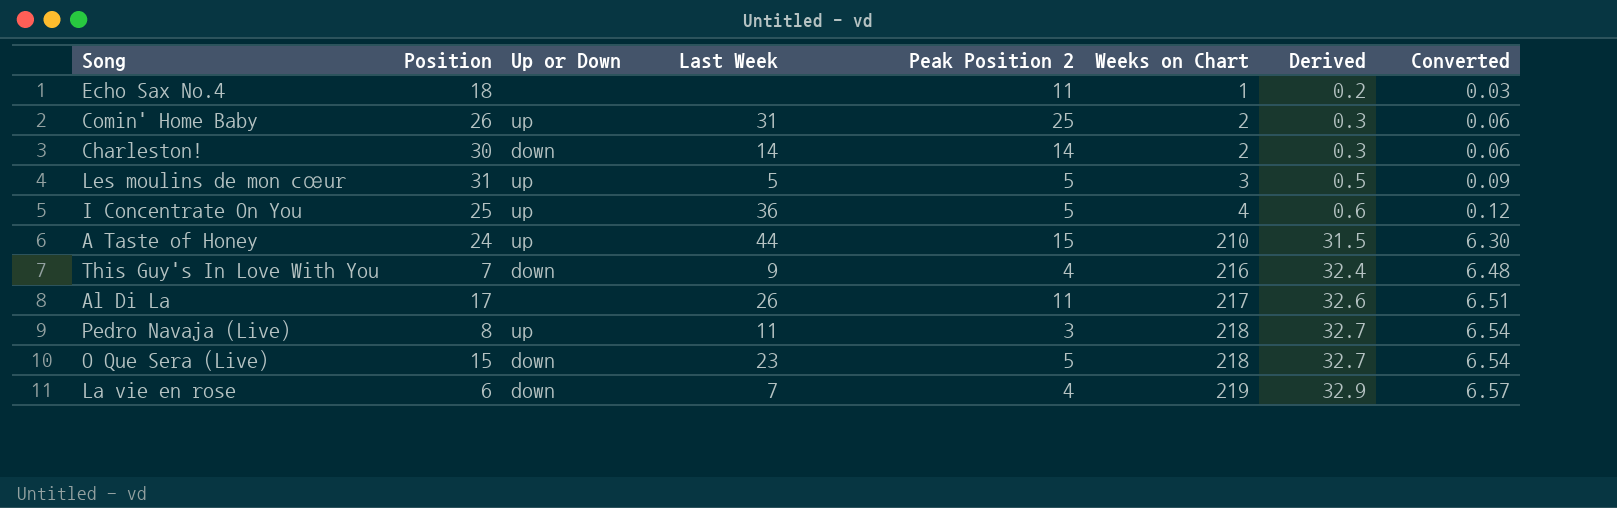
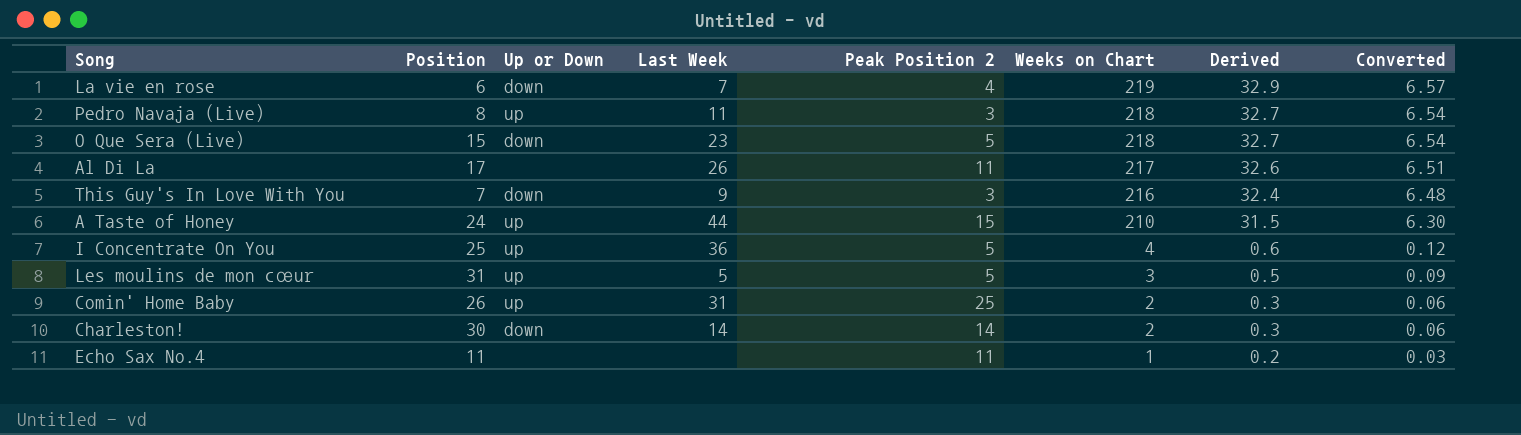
row order: Weeks on Chart ascending -> Weeks on Chart descending
This Guy's In Love With You | Peak Position 2: 4 -> 3
Echo Sax No.4 | Position: 18 -> 11

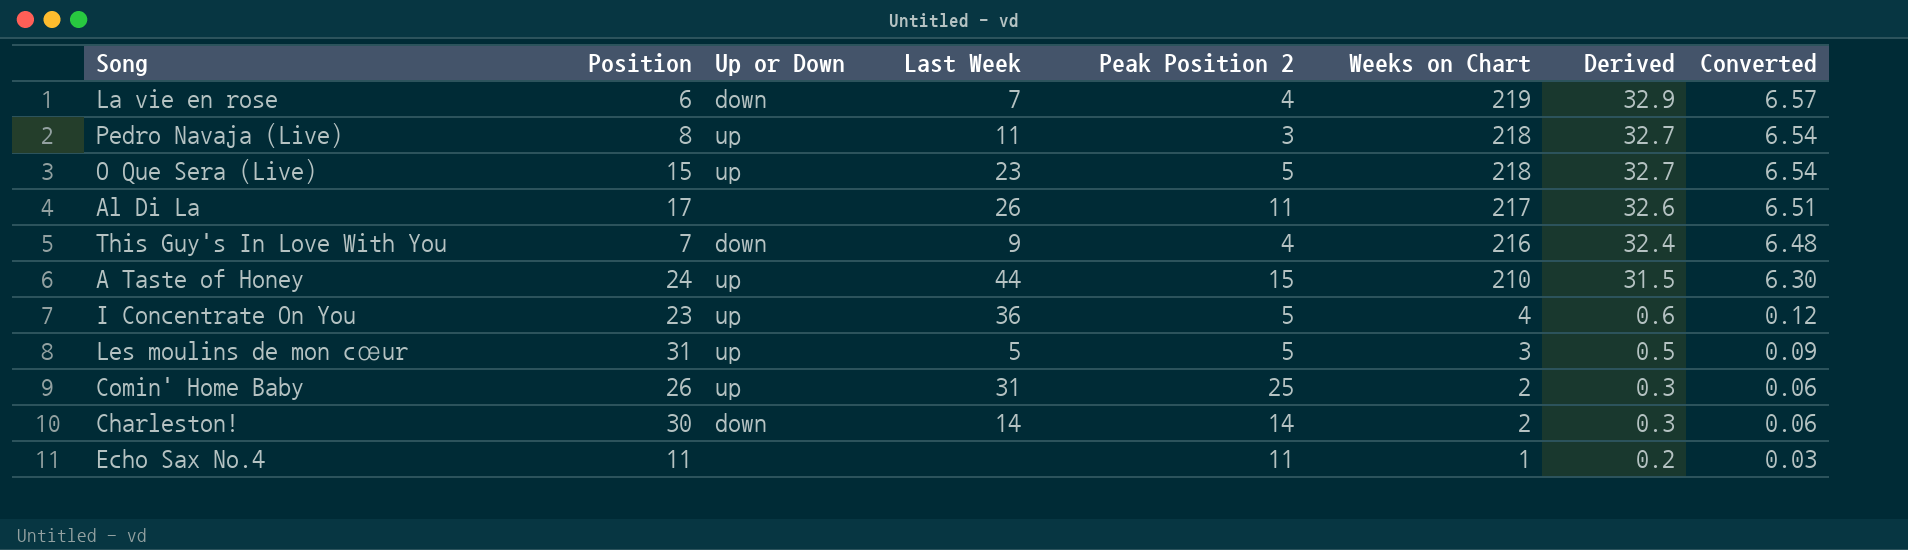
O Que Sera (Live) | Up or Down: down -> up
This Guy's In Love With You | Peak Position 2: 3 -> 4
I Concentrate On You | Position: 25 -> 23

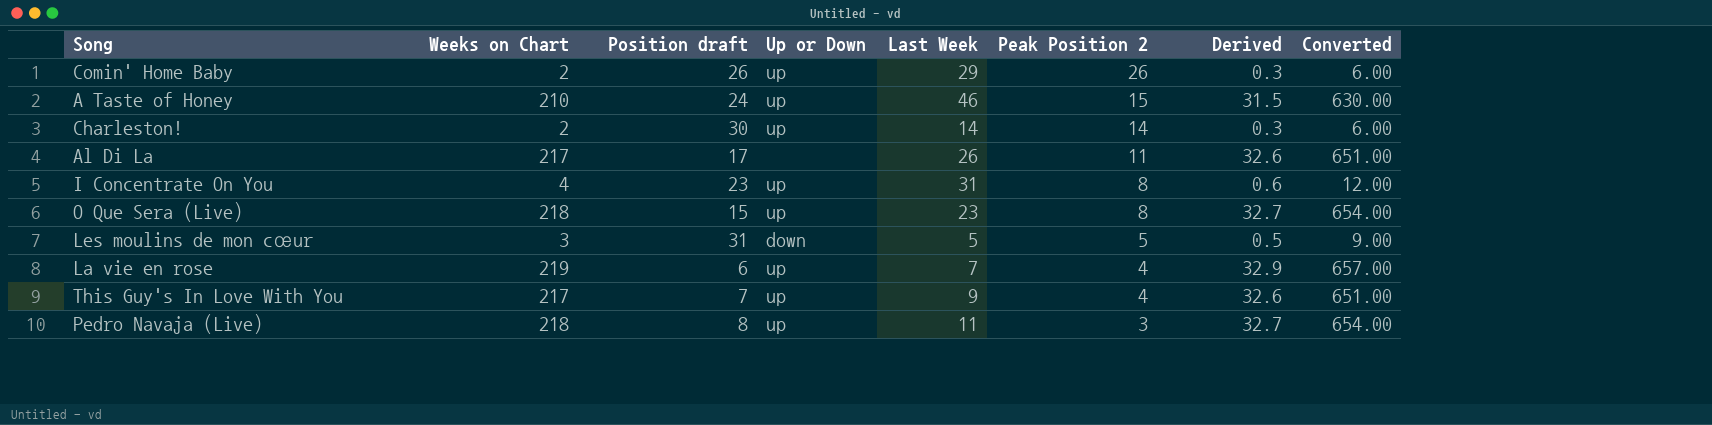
row order: Weeks on Chart descending -> Peak Position 2 descending
column Weeks on Chart | position: 6 -> 2
column name: Position -> Position draft
column Converted | formula: [Weeks on Chart] * 0.03 -> [Weeks on Chart] * 3
row Echo Sax No.4: 11 | none | none | 11 | 1 | 0.2 | 0.03 -> none
Comin' Home Baby | Last Week: 31 -> 29
Comin' Home Baby | Peak Position 2: 25 -> 26
A Taste of Honey | Last Week: 44 -> 46
Charleston! | Up or Down: down -> up
I Concentrate On You | Last Week: 36 -> 31
I Concentrate On You | Peak Position 2: 5 -> 8
O Que Sera (Live) | Peak Position 2: 5 -> 8
Les moulins de mon cœur | Up or Down: up -> down
La vie en rose | Up or Down: down -> up
This Guy's In Love With You | Weeks on Chart: 216 -> 217
This Guy's In Love With You | Up or Down: down -> up
This Guy's In Love With You | Derived: 32.4 -> 32.6

